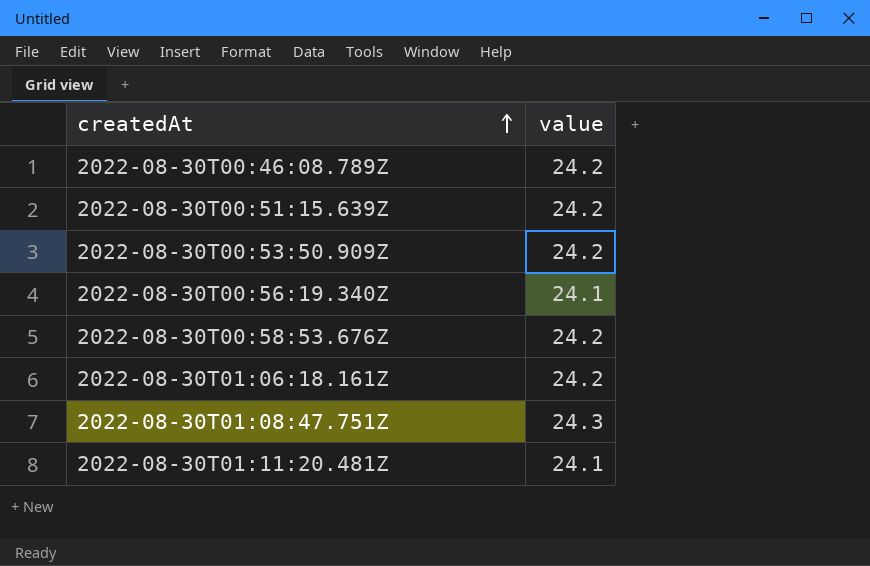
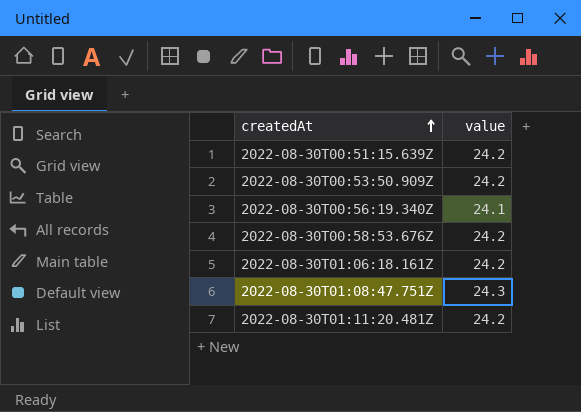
row 2022-08-30T00:46:08.789Z: 24.2 -> none
2022-08-30T01:11:20.481Z | value: 24.1 -> 24.2

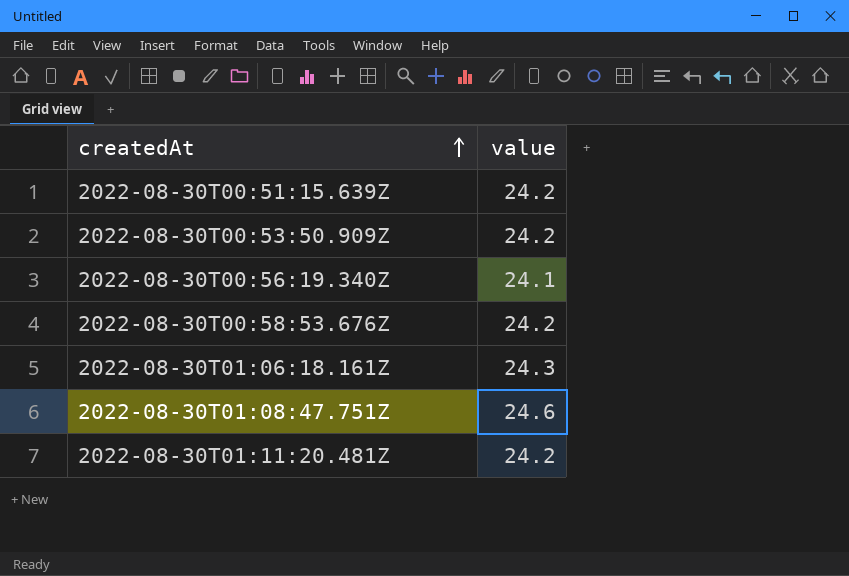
2022-08-30T01:06:18.161Z | value: 24.2 -> 24.3
2022-08-30T01:08:47.751Z | value: 24.3 -> 24.6

